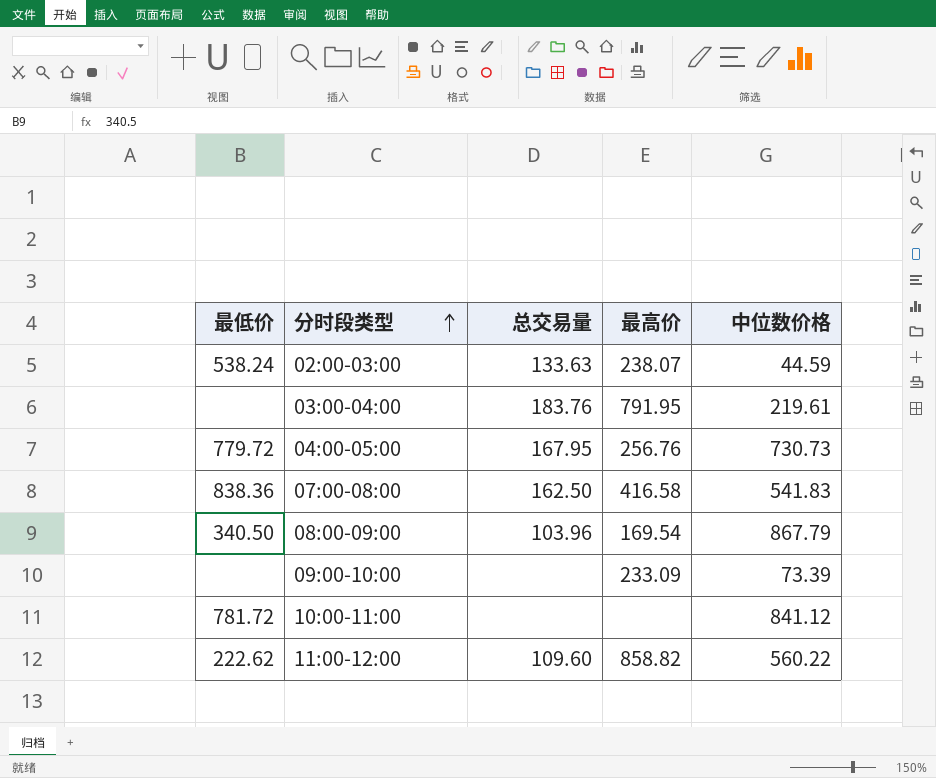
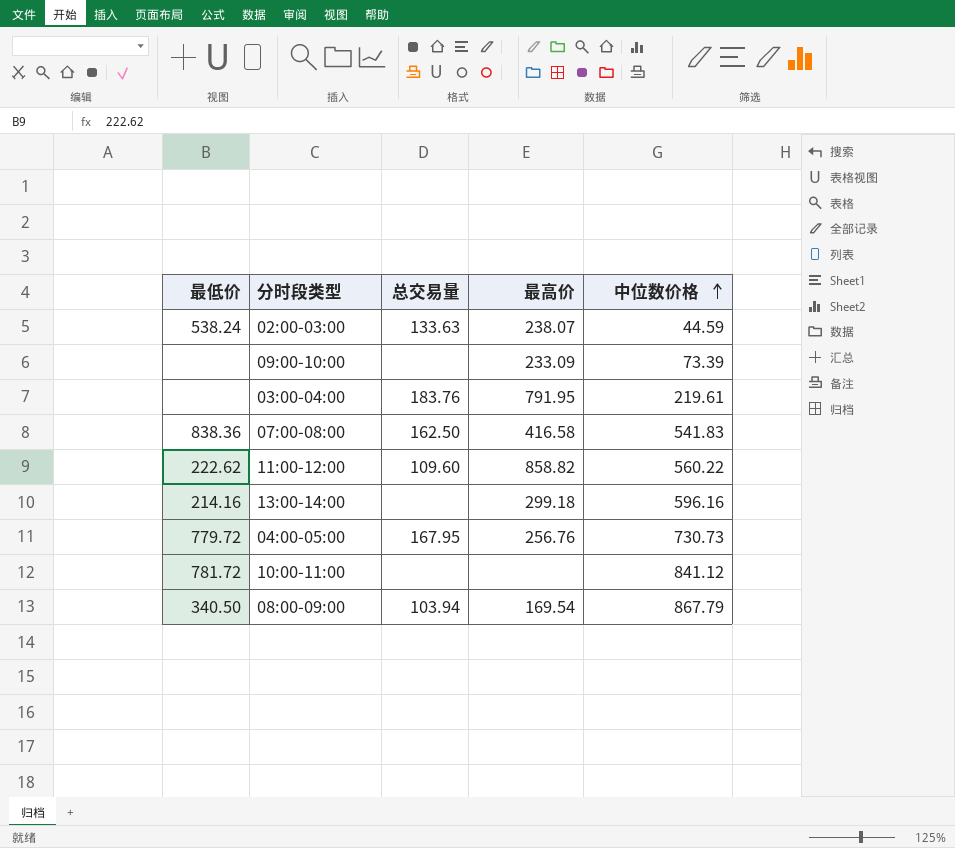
row order: 分时段类型 ascending -> 中位数价格 ascending
row 13:00-14:00: none -> 214.16 | none | 299.18 | 596.16
08:00-09:00 | 总交易量: 103.96 -> 103.94

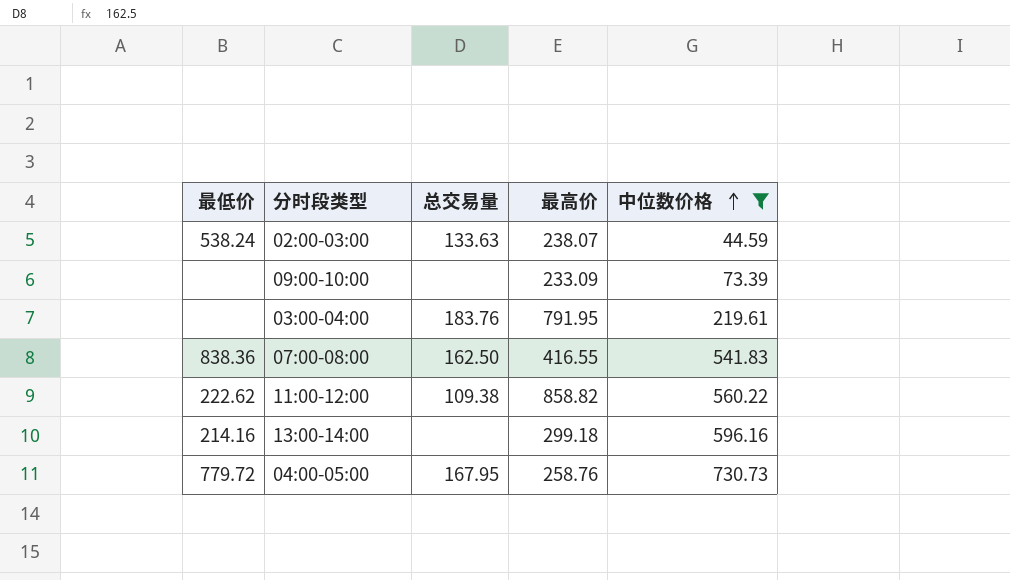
filter: none -> 中位数价格 <= 730.73
07:00-08:00 | 最高价: 416.58 -> 416.55
11:00-12:00 | 总交易量: 109.60 -> 109.38
04:00-05:00 | 最高价: 256.76 -> 258.76

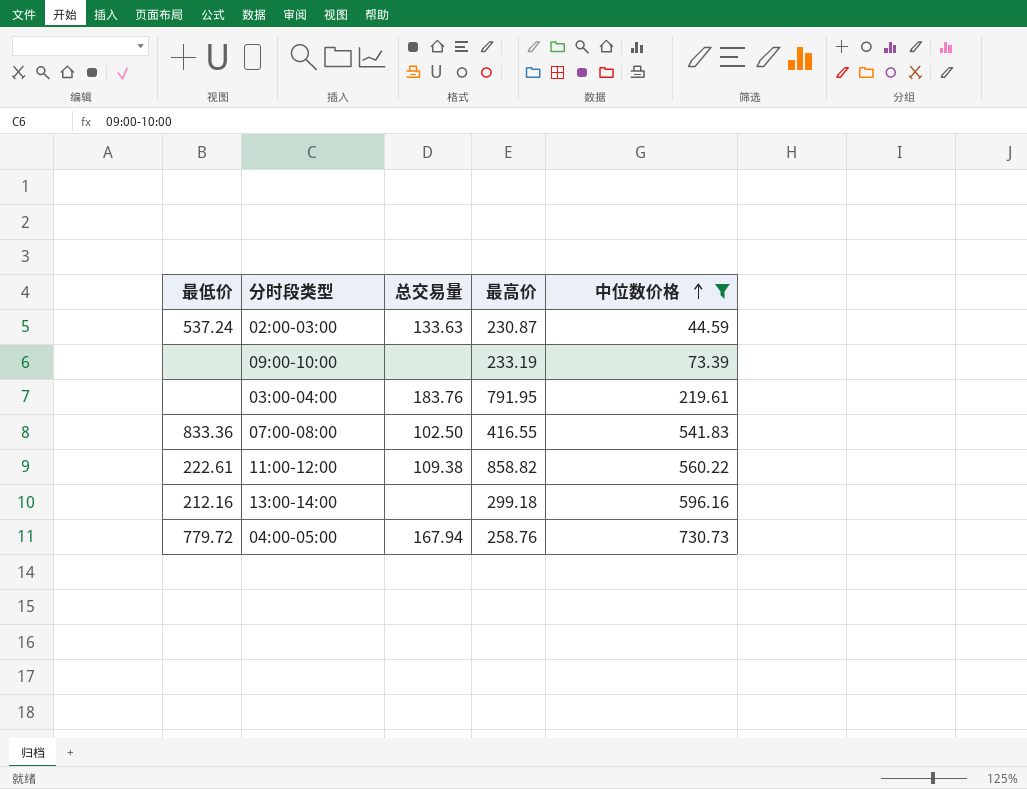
02:00-03:00 | 最低价: 538.24 -> 537.24
02:00-03:00 | 最高价: 238.07 -> 230.87
09:00-10:00 | 最高价: 233.09 -> 233.19
07:00-08:00 | 最低价: 838.36 -> 833.36
07:00-08:00 | 总交易量: 162.50 -> 102.50
11:00-12:00 | 最低价: 222.62 -> 222.61
13:00-14:00 | 最低价: 214.16 -> 212.16
04:00-05:00 | 总交易量: 167.95 -> 167.94

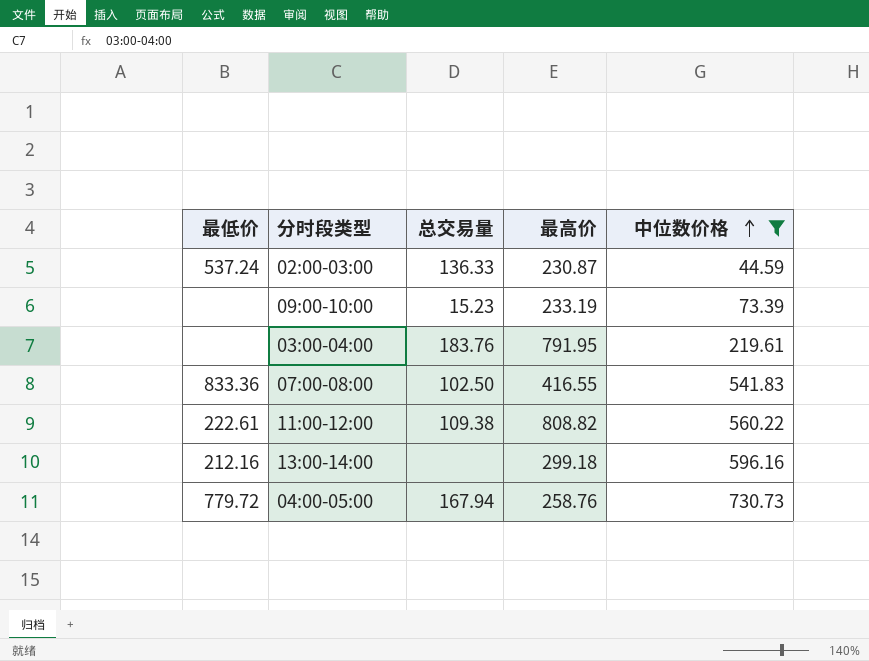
02:00-03:00 | 总交易量: 133.63 -> 136.33
09:00-10:00 | 总交易量: none -> 15.23
11:00-12:00 | 最高价: 858.82 -> 808.82

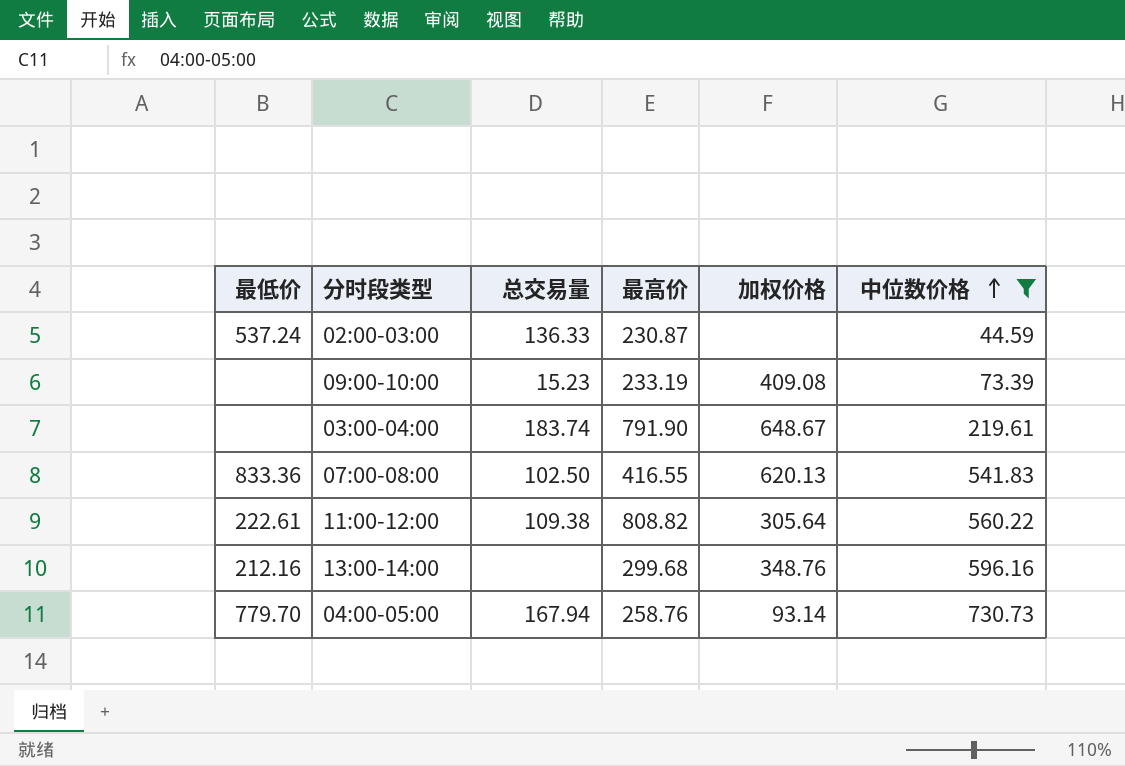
column 加权价格 | position: none -> 5
03:00-04:00 | 总交易量: 183.76 -> 183.74
03:00-04:00 | 最高价: 791.95 -> 791.90
13:00-14:00 | 最高价: 299.18 -> 299.68
04:00-05:00 | 最低价: 779.72 -> 779.70

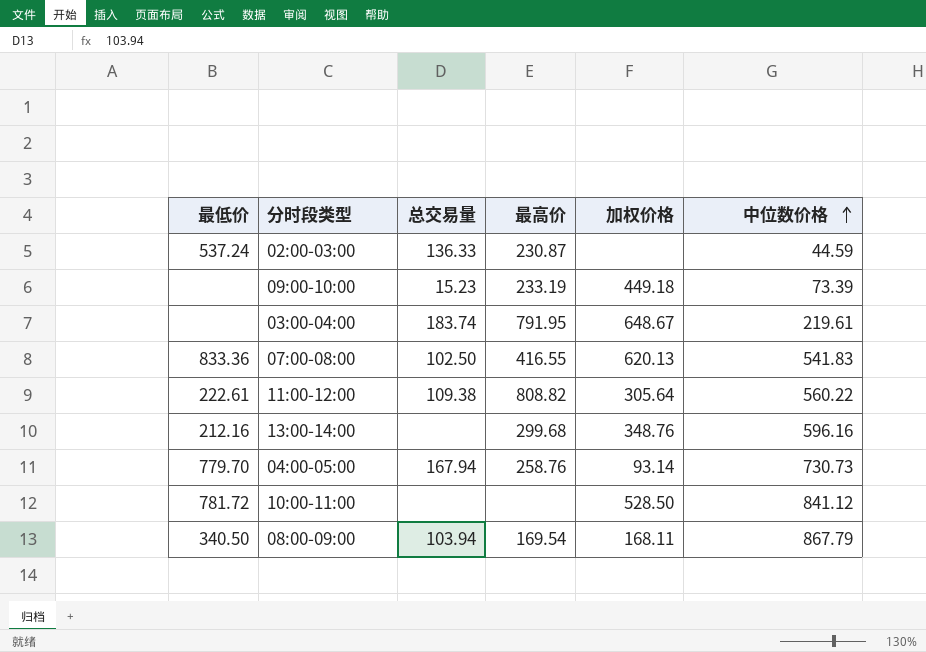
filter: 中位数价格 <= 730.73 -> none
09:00-10:00 | 加权价格: 409.08 -> 449.18
03:00-04:00 | 最高价: 791.90 -> 791.95

